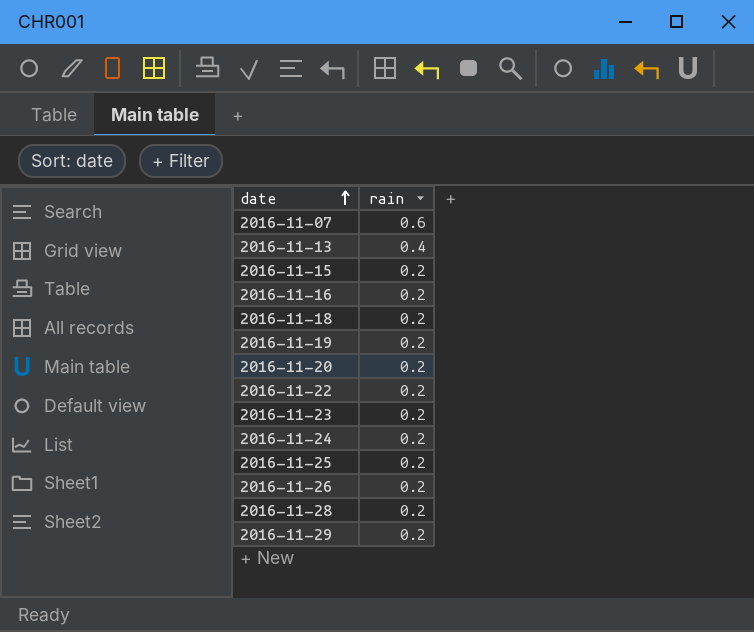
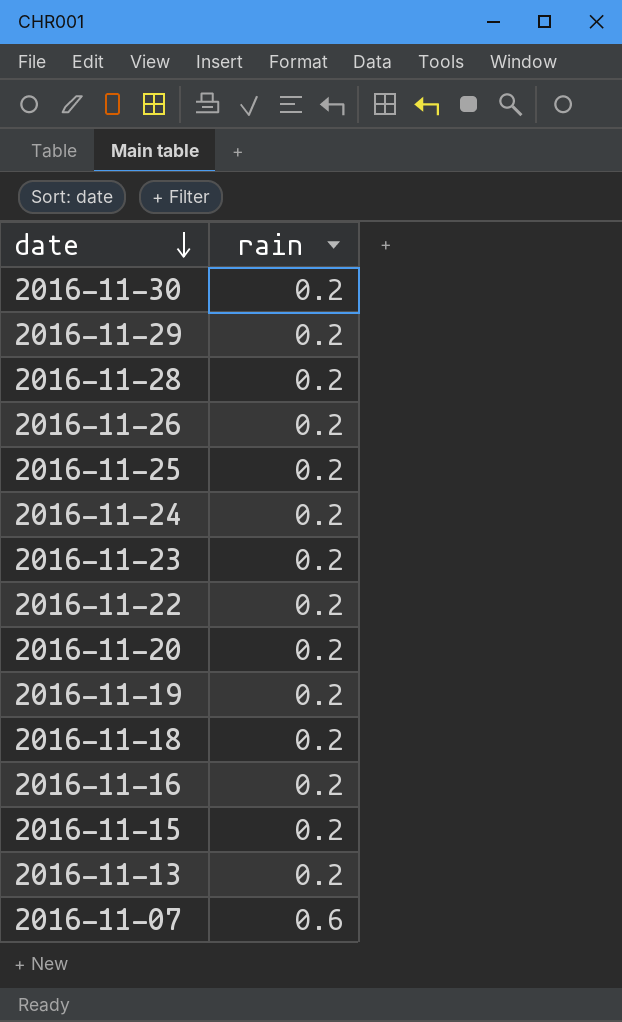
row order: date ascending -> date descending
row 2016-11-30: none -> 0.2
2016-11-13 | rain: 0.4 -> 0.2

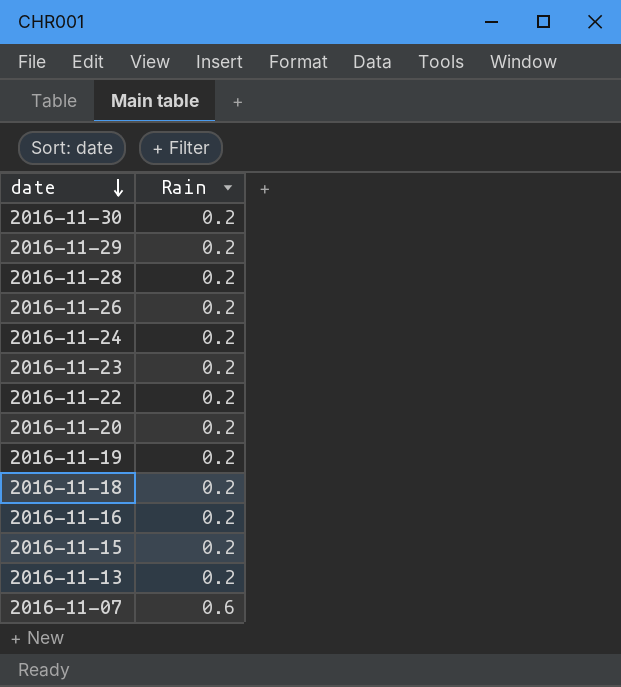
column name: rain -> Rain
row 2016-11-25: 0.2 -> none

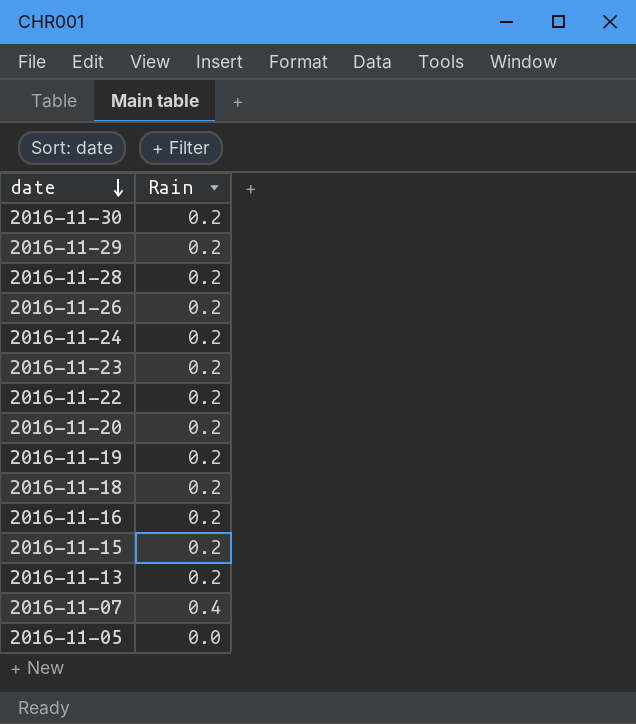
2016-11-07 | Rain: 0.6 -> 0.4
row 2016-11-05: none -> 0.0

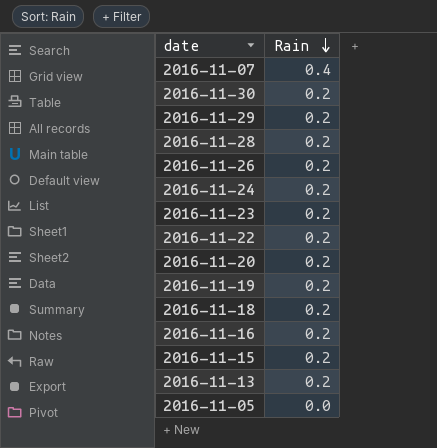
row order: date descending -> Rain descending

